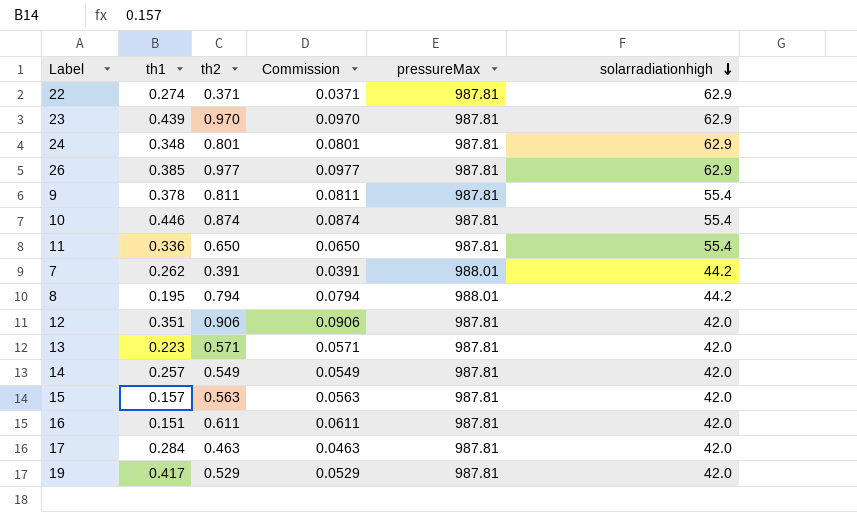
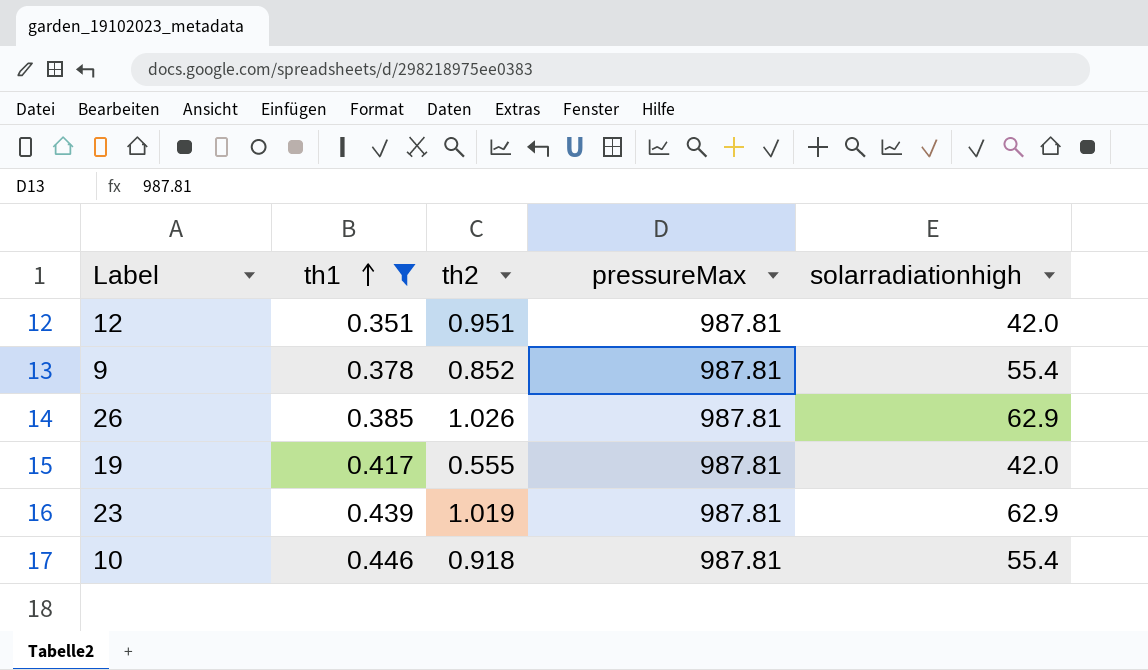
filter: none -> th1 >= 0.351
row order: solarradiationhigh descending -> th1 ascending
column Commission | formula: [th2] * 0.1 -> none
12 | th2: 0.906 -> 0.951
9 | th2: 0.811 -> 0.852
26 | th2: 0.977 -> 1.026
19 | th2: 0.529 -> 0.555
23 | th2: 0.970 -> 1.019
10 | th2: 0.874 -> 0.918

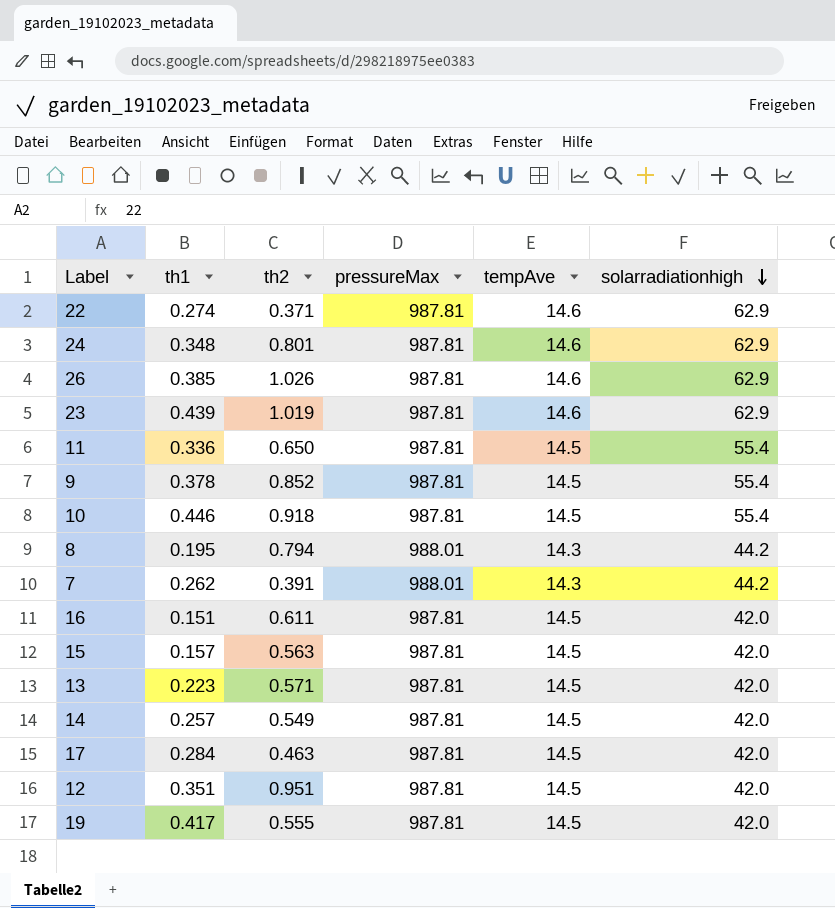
filter: th1 >= 0.351 -> none
row order: th1 ascending -> solarradiationhigh descending
column tempAve | position: none -> 5

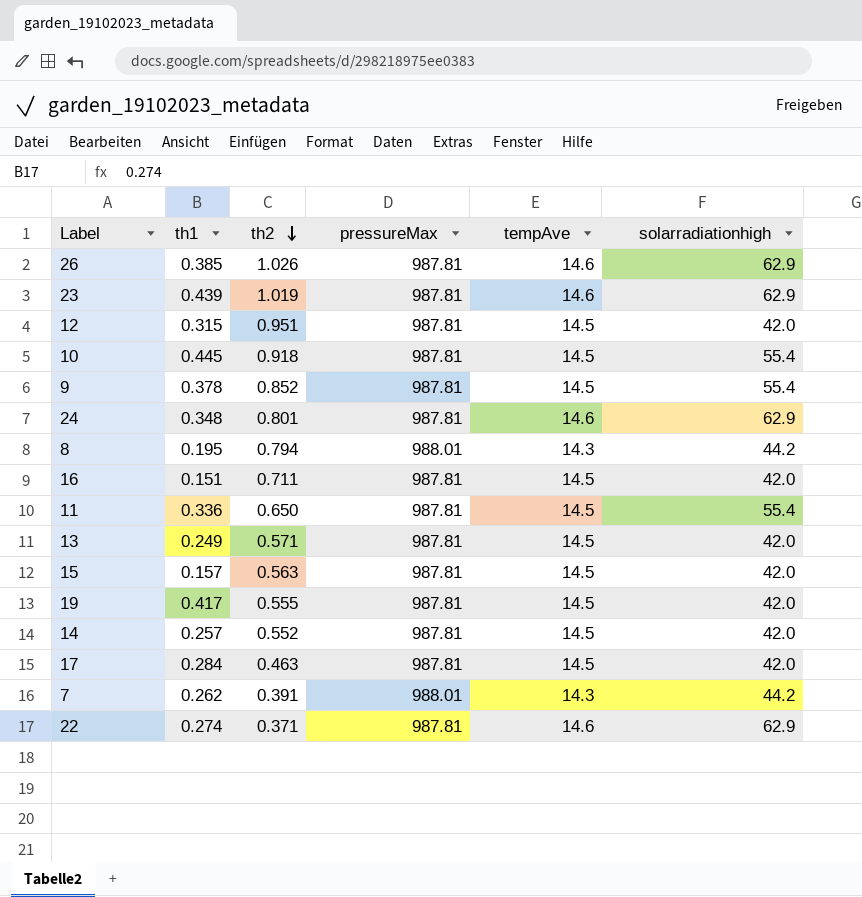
row order: solarradiationhigh descending -> th2 descending
12 | th1: 0.351 -> 0.315
10 | th1: 0.446 -> 0.445
16 | th2: 0.611 -> 0.711
13 | th1: 0.223 -> 0.249
14 | th2: 0.549 -> 0.552

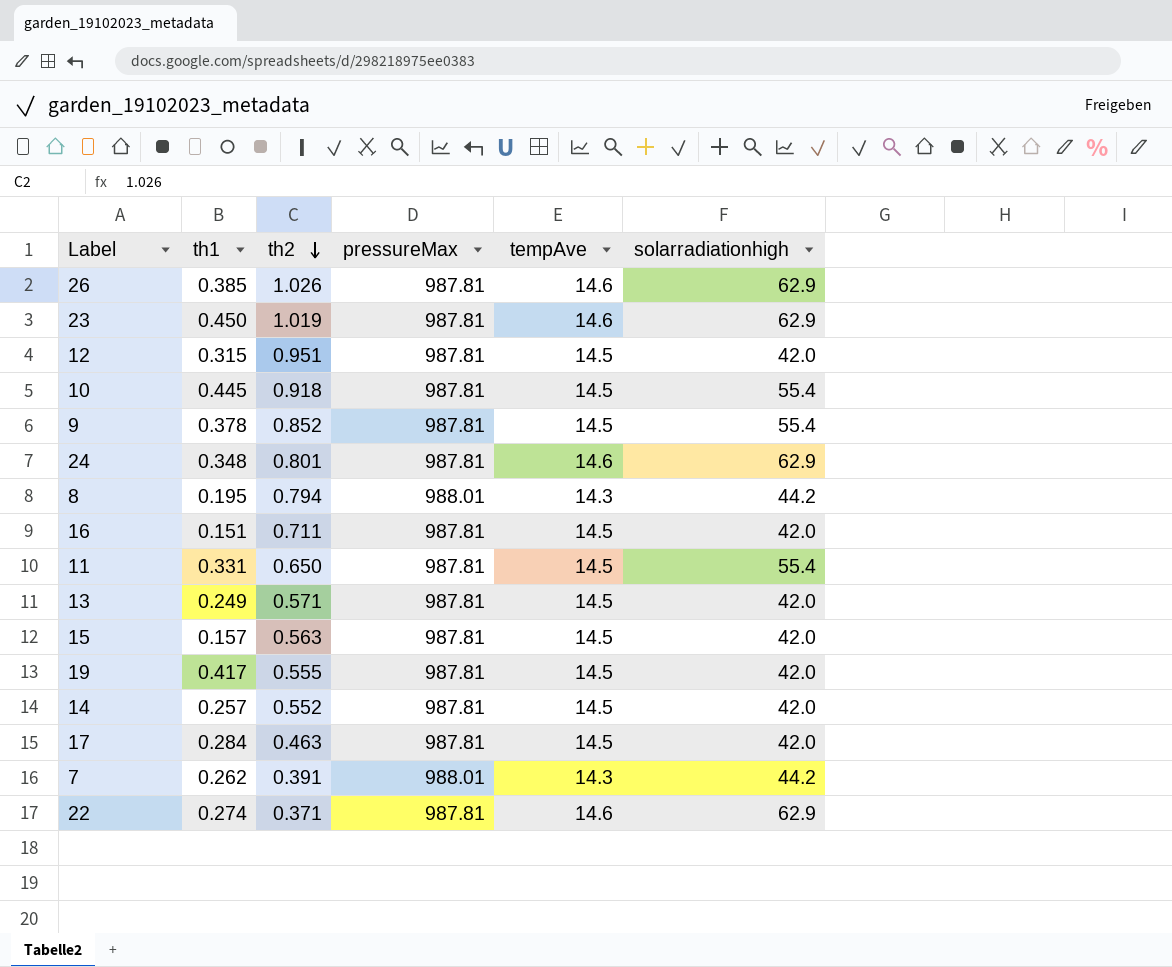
23 | th1: 0.439 -> 0.450
11 | th1: 0.336 -> 0.331

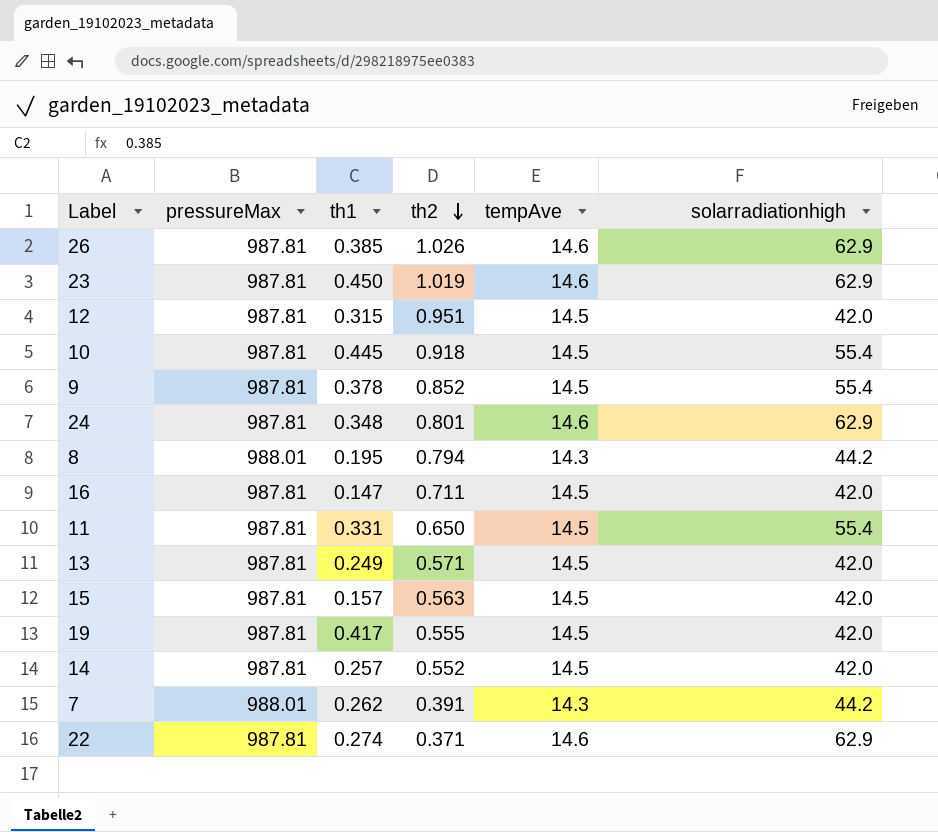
column pressureMax | position: 4 -> 2
row 17: 0.284 | 0.463 | 987.81 | 14.5 | 42.0 -> none
16 | th1: 0.151 -> 0.147

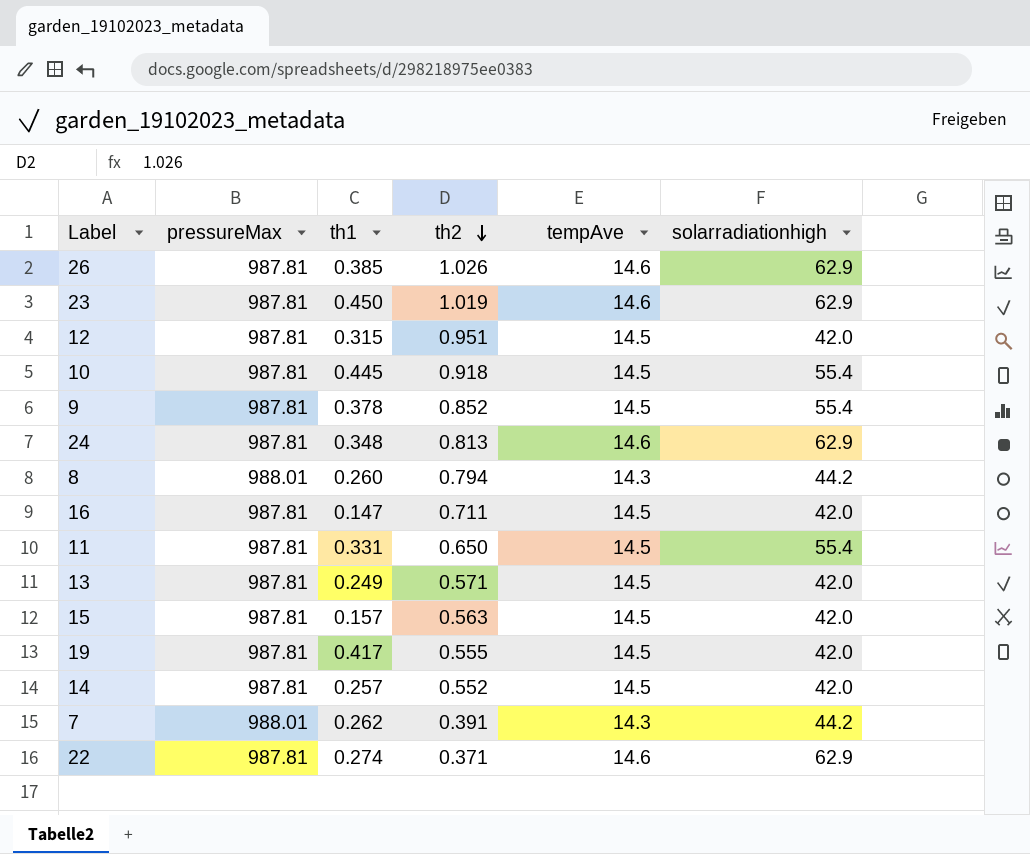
24 | th2: 0.801 -> 0.813
8 | th1: 0.195 -> 0.260

